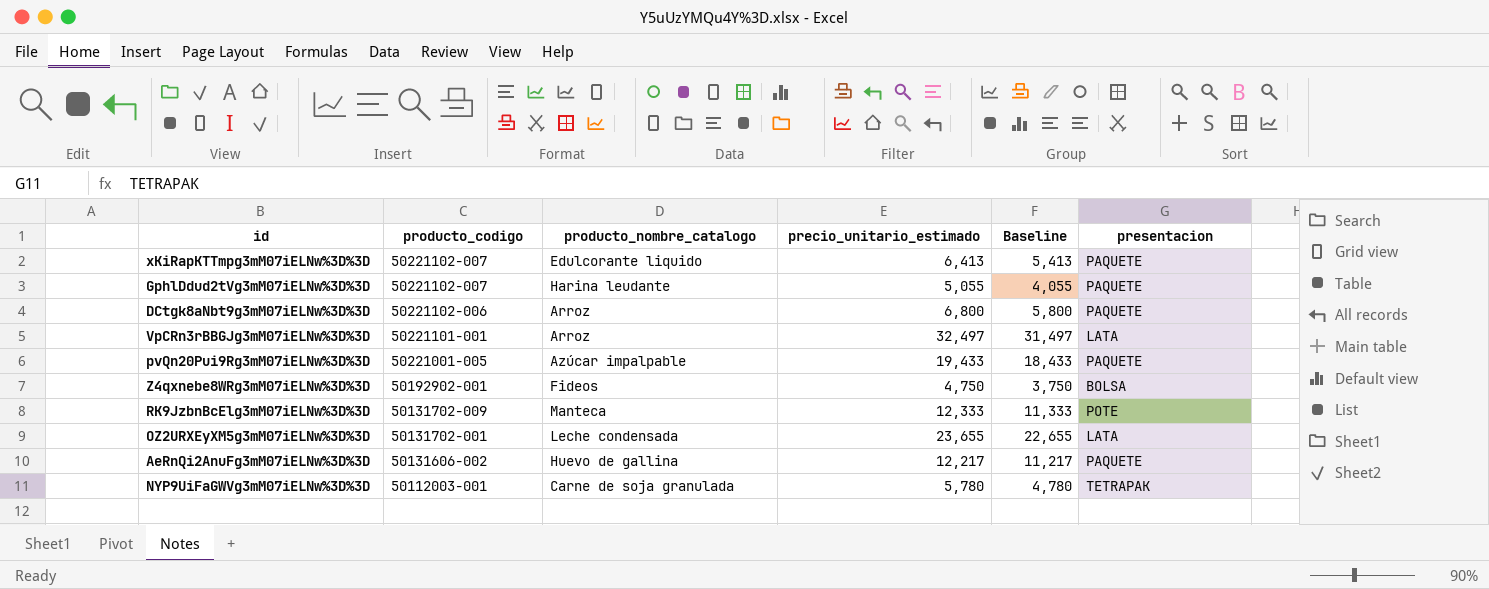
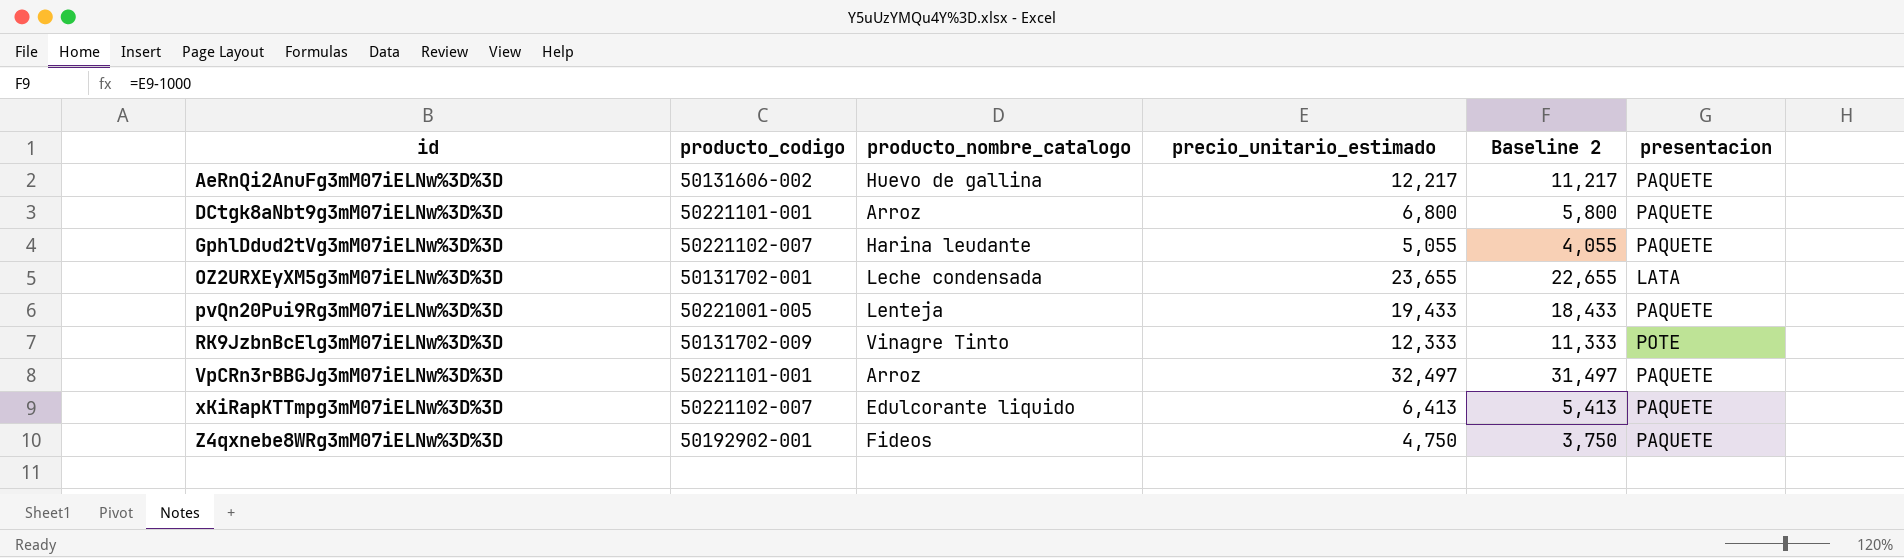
row order: producto_codigo descending -> id ascending
column name: Baseline -> Baseline 2
row NYP9UiFaGWVg3mM07iELNw%3D%3D: 50112003-001 | Carne de soja granulada | 5,780 | 4,780 | TETRAPAK -> none
DCtgk8aNbt9g3mM07iELNw%3D%3D | producto_codigo: 50221102-006 -> 50221101-001
pvQn20Pui9Rg3mM07iELNw%3D%3D | producto_nombre_catalogo: Azúcar impalpable -> Lenteja
RK9JzbnBcElg3mM07iELNw%3D%3D | producto_nombre_catalogo: Manteca -> Vinagre Tinto
VpCRn3rBBGJg3mM07iELNw%3D%3D | presentacion: LATA -> PAQUETE
Z4qxnebe8WRg3mM07iELNw%3D%3D | presentacion: BOLSA -> PAQUETE

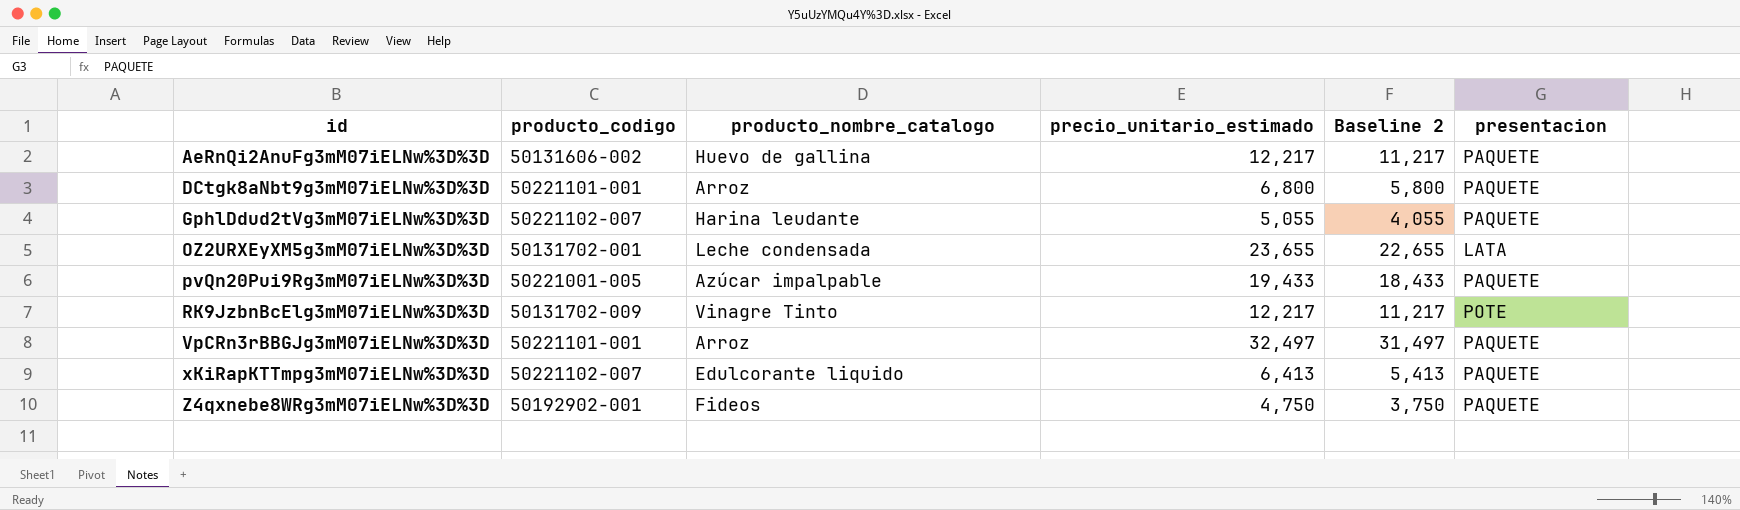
pvQn20Pui9Rg3mM07iELNw%3D%3D | producto_nombre_catalogo: Lenteja -> Azúcar impalpable
RK9JzbnBcElg3mM07iELNw%3D%3D | precio_unitario_estimado: 12,333 -> 12,217
RK9JzbnBcElg3mM07iELNw%3D%3D | Baseline 2: 11,333 -> 11,217

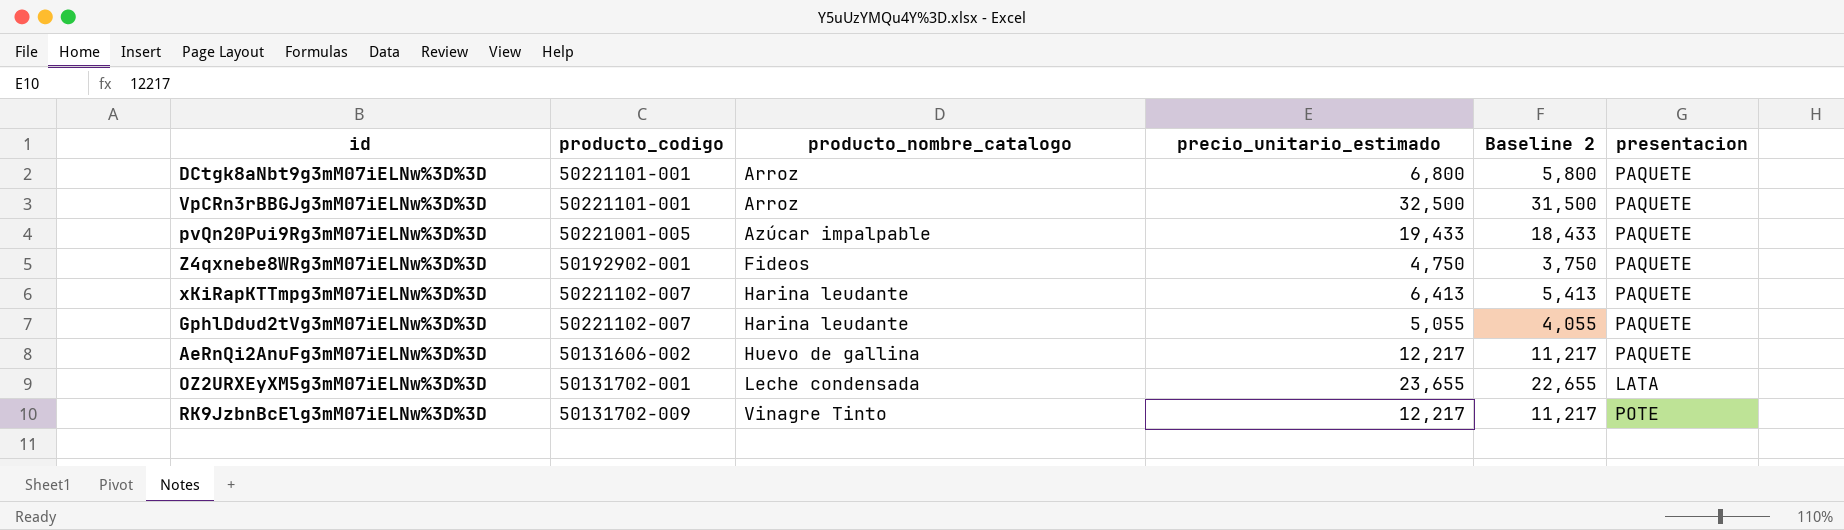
row order: id ascending -> producto_nombre_catalogo ascending
VpCRn3rBBGJg3mM07iELNw%3D%3D | precio_unitario_estimado: 32,497 -> 32,500
VpCRn3rBBGJg3mM07iELNw%3D%3D | Baseline 2: 31,497 -> 31,500
xKiRapKTTmpg3mM07iELNw%3D%3D | producto_nombre_catalogo: Edulcorante liquido -> Harina leudante

